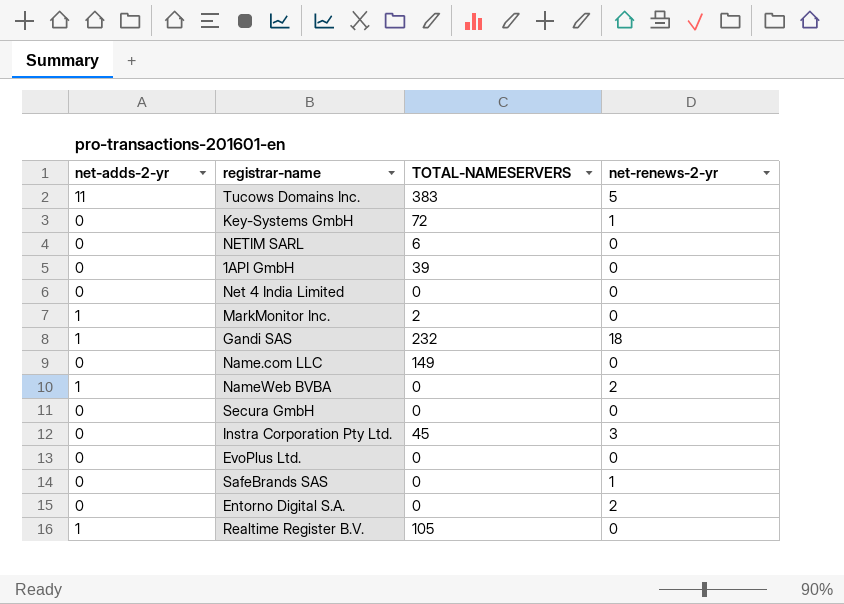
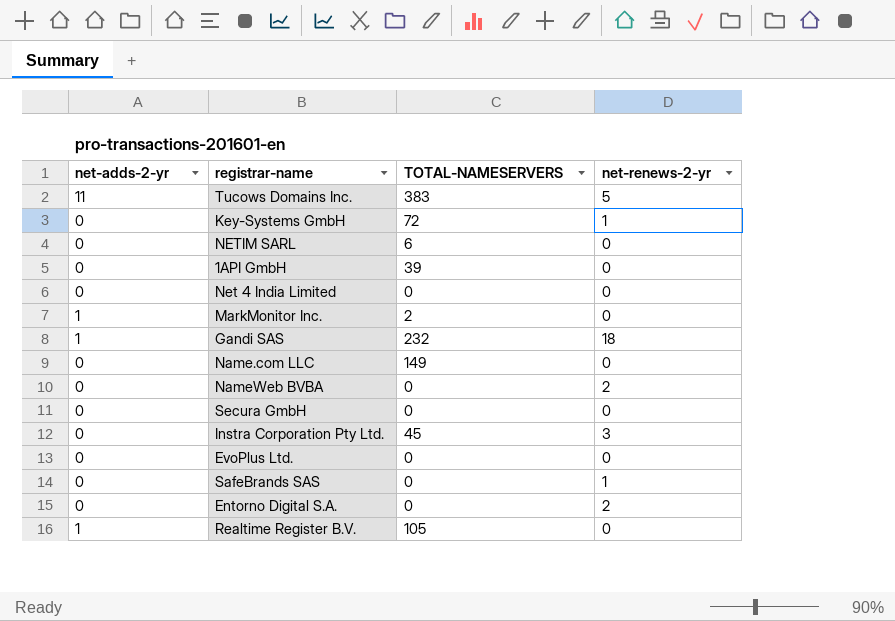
NameWeb BVBA | net-adds-2-yr: 1 -> 0

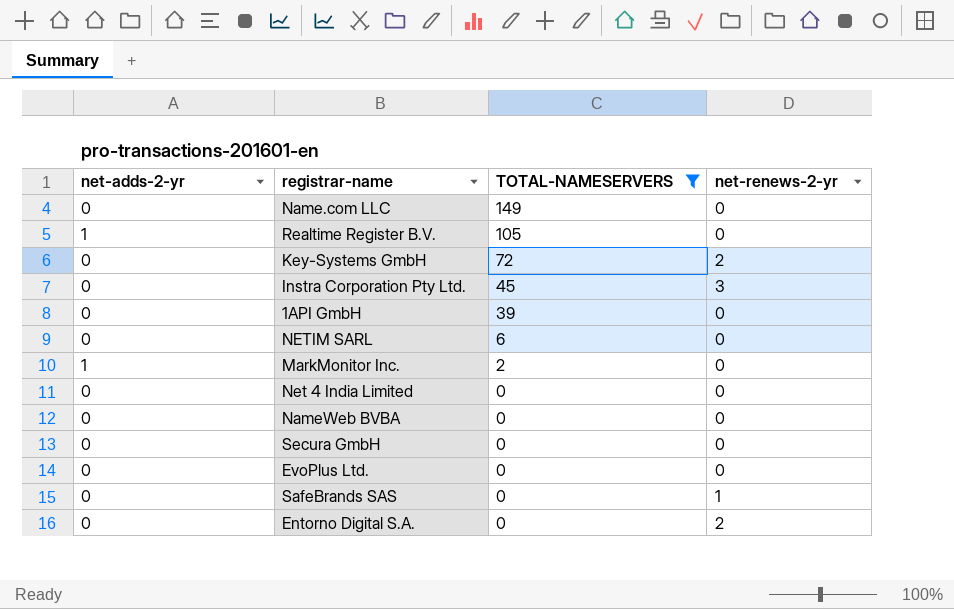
filter: none -> TOTAL-NAMESERVERS <= 149
row order: none -> TOTAL-NAMESERVERS descending
Key-Systems GmbH | net-renews-2-yr: 1 -> 2
NameWeb BVBA | net-renews-2-yr: 2 -> 0

